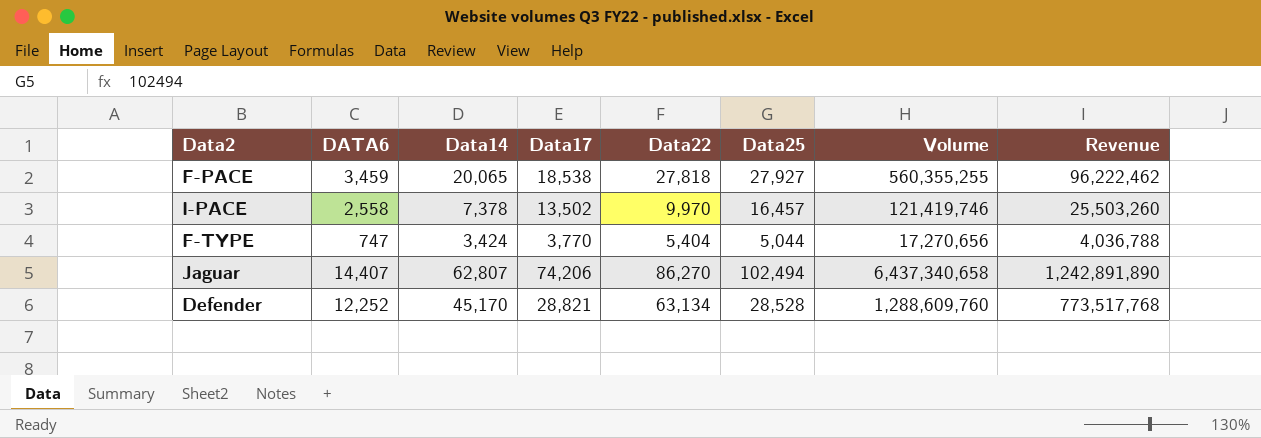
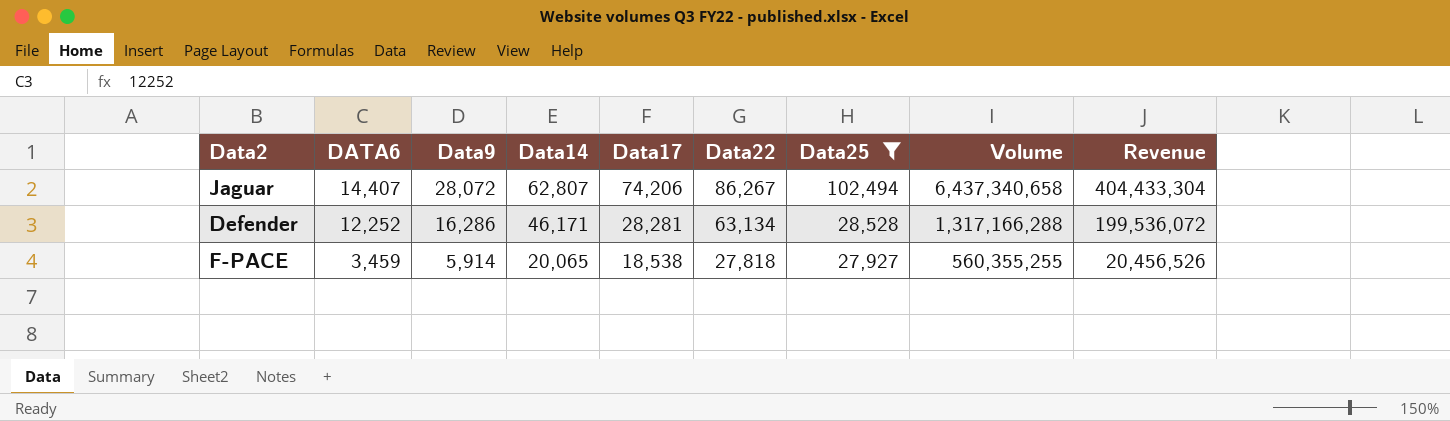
filter: none -> Data25 >= 27,927
row order: none -> DATA6 descending
column Data9 | position: none -> 3
column Revenue | formula: [DATA6] * [Data22] -> [DATA6] * [Data9]
Jaguar | Data22: 86,270 -> 86,267
Defender | Data14: 45,170 -> 46,171
Defender | Data17: 28,821 -> 28,281
Defender | Volume: 1,288,609,760 -> 1,317,166,288

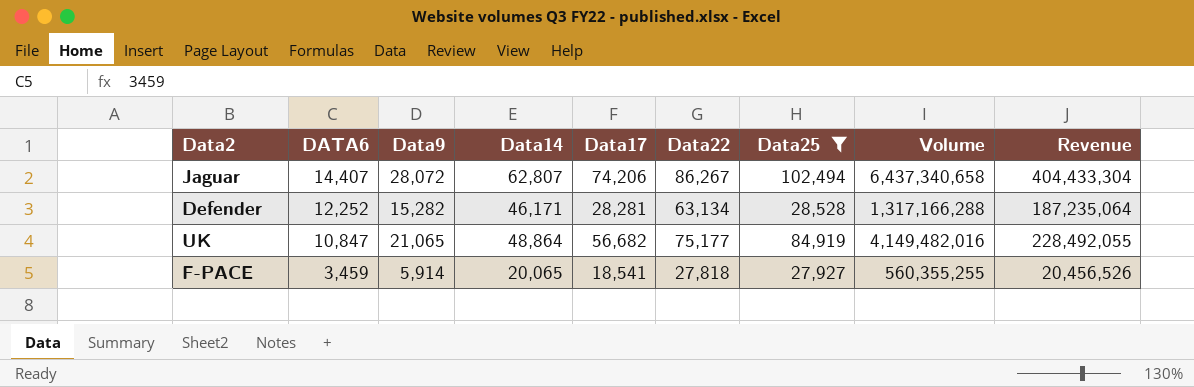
Defender | Data9: 16,286 -> 15,282
Defender | Revenue: 199,536,072 -> 187,235,064
row UK: none -> 10,847 | 21,065 | 48,864 | 56,682 | 75,177 | 84,919 | 4,149,482,016 | 228,492,055
F-PACE | Data17: 18,538 -> 18,541

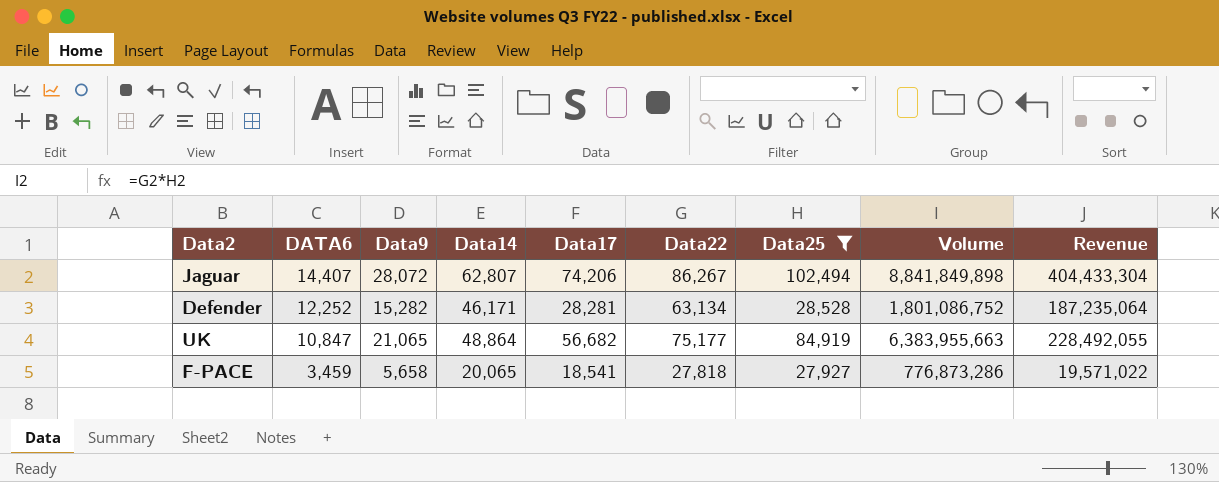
column Volume | formula: [Data14] * [Data25] -> [Data22] * [Data25]
F-PACE | Data9: 5,914 -> 5,658
F-PACE | Revenue: 20,456,526 -> 19,571,022

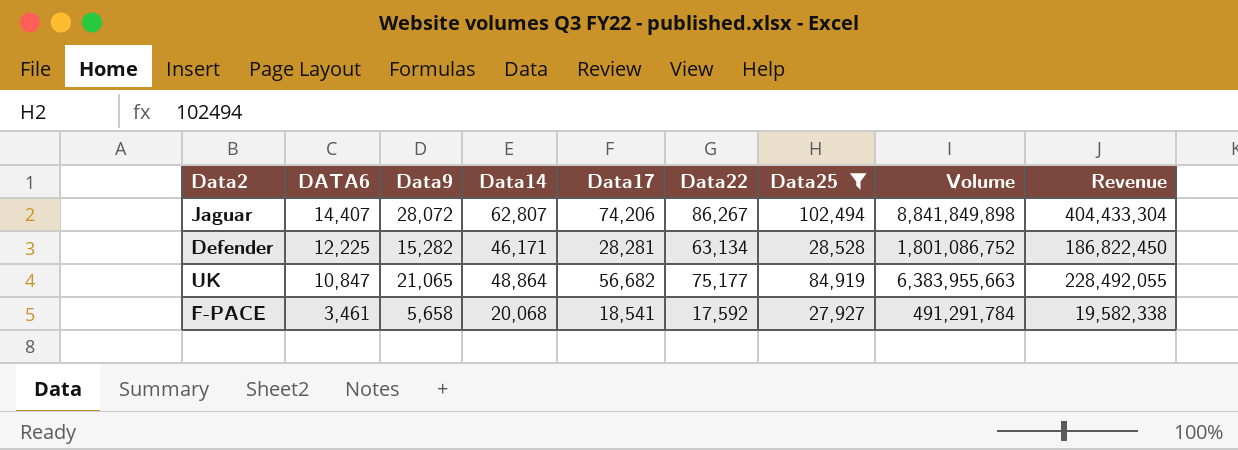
Defender | DATA6: 12,252 -> 12,225
Defender | Revenue: 187,235,064 -> 186,822,450
F-PACE | DATA6: 3,459 -> 3,461
F-PACE | Data14: 20,065 -> 20,068
F-PACE | Data22: 27,818 -> 17,592
F-PACE | Volume: 776,873,286 -> 491,291,784
F-PACE | Revenue: 19,571,022 -> 19,582,338

